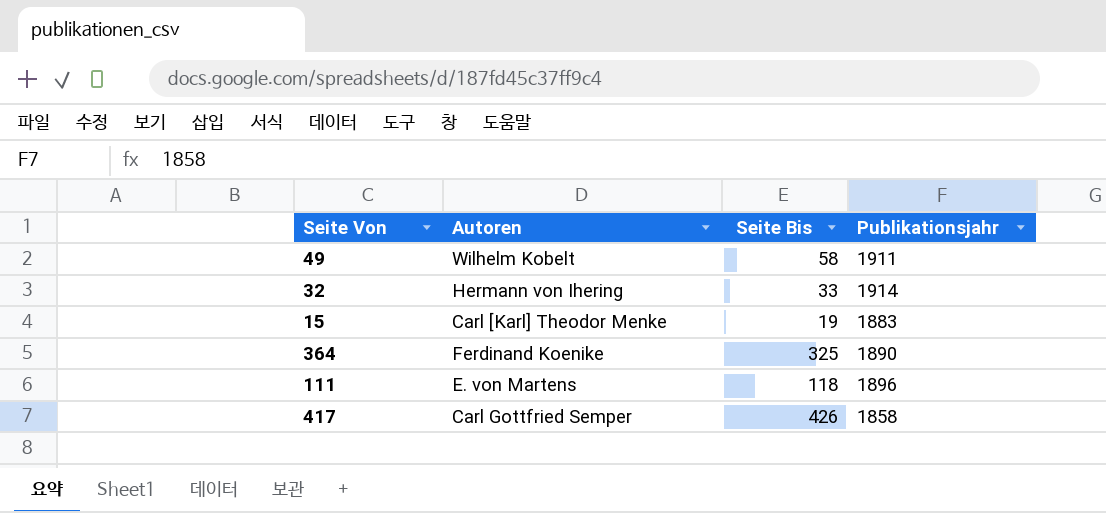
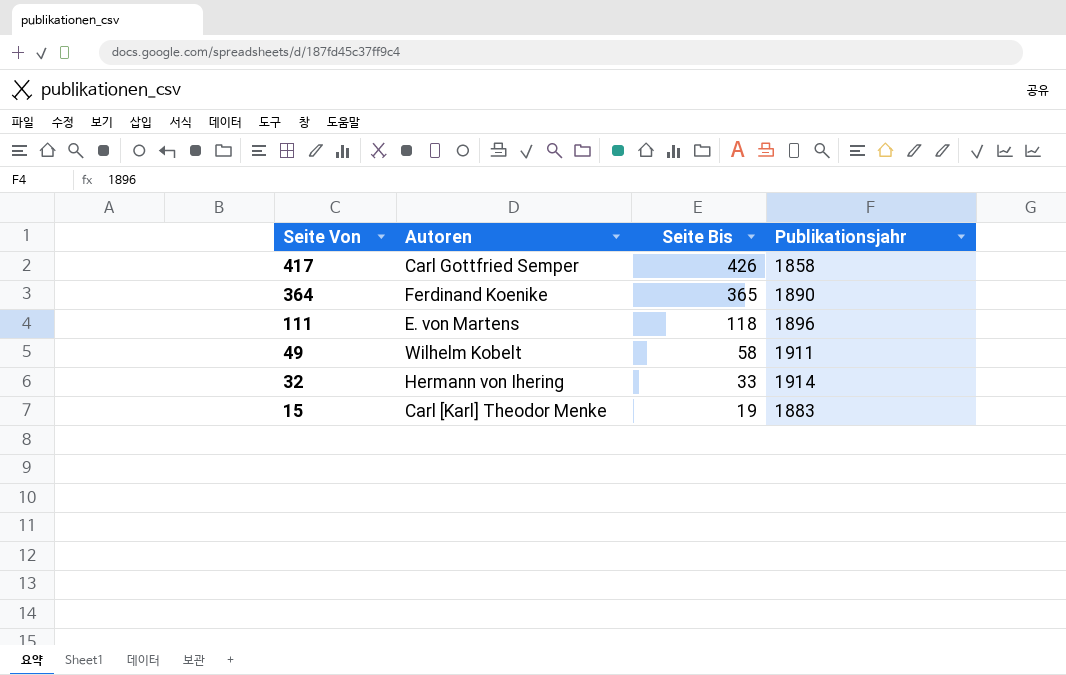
row order: none -> Seite Von descending
364 | Seite Bis: 325 -> 365

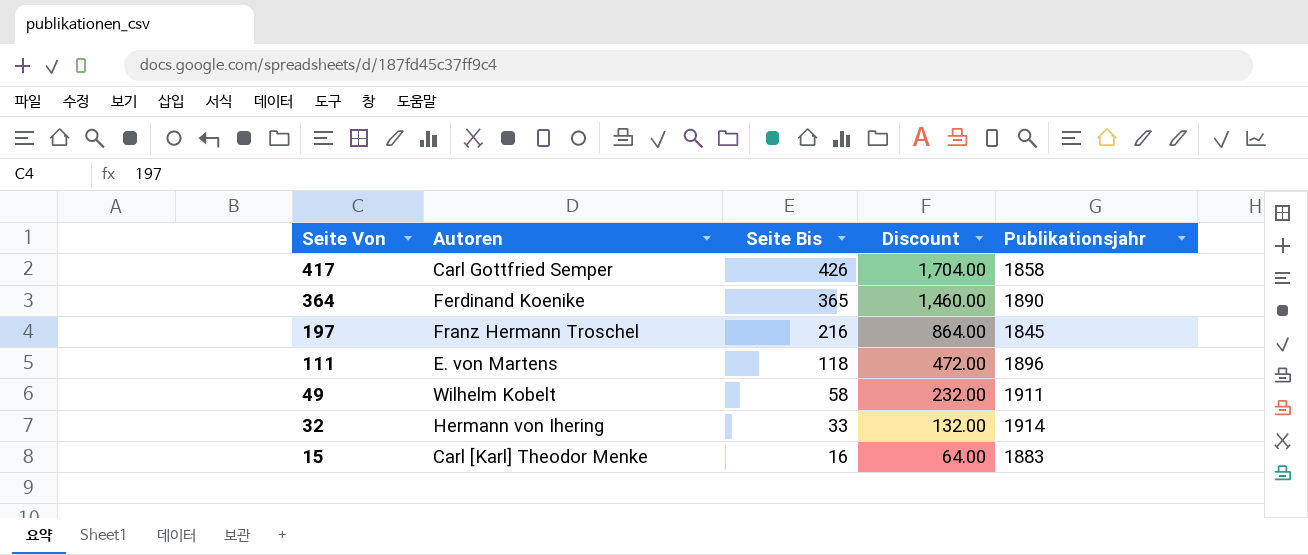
column Discount | formula: none -> [Seite Bis] * 4
row 197: none -> Franz Hermann Troschel | 216 | 864.00 | 1845
15 | Seite Bis: 19 -> 16

